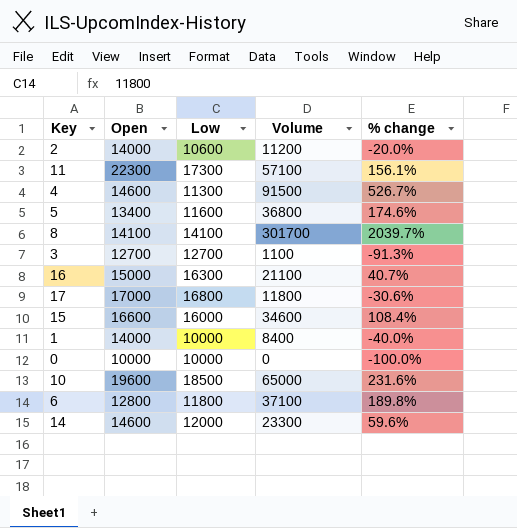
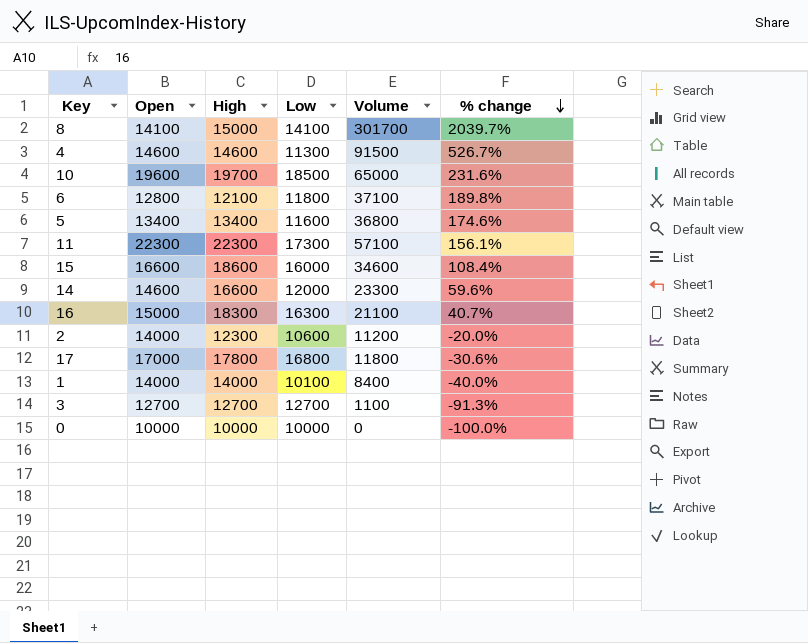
row order: none -> % change descending
column High | position: none -> 3
1 | Low: 10000 -> 10100

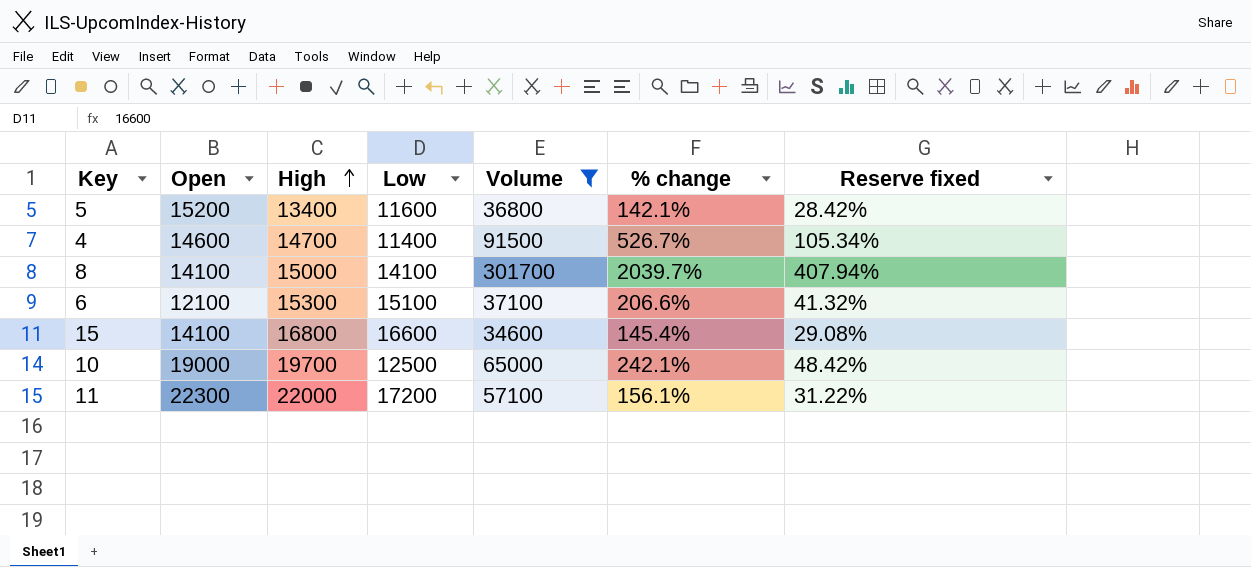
filter: none -> Volume >= 34600
row order: % change descending -> High ascending
column Reserve fixed | formula: none -> [% change] * 0.2
5 | Open: 13400 -> 15200
5 | % change: 174.6% -> 142.1%
4 | High: 14600 -> 14700
4 | Low: 11300 -> 11400
6 | Open: 12800 -> 12100
6 | High: 12100 -> 15300
6 | Low: 11800 -> 15100
6 | % change: 189.8% -> 206.6%
15 | Open: 16600 -> 14100
15 | High: 18600 -> 16800
15 | Low: 16000 -> 16600
15 | % change: 108.4% -> 145.4%
10 | Open: 19600 -> 19000
10 | Low: 18500 -> 12500
10 | % change: 231.6% -> 242.1%
11 | High: 22300 -> 22000
11 | Low: 17300 -> 17200

